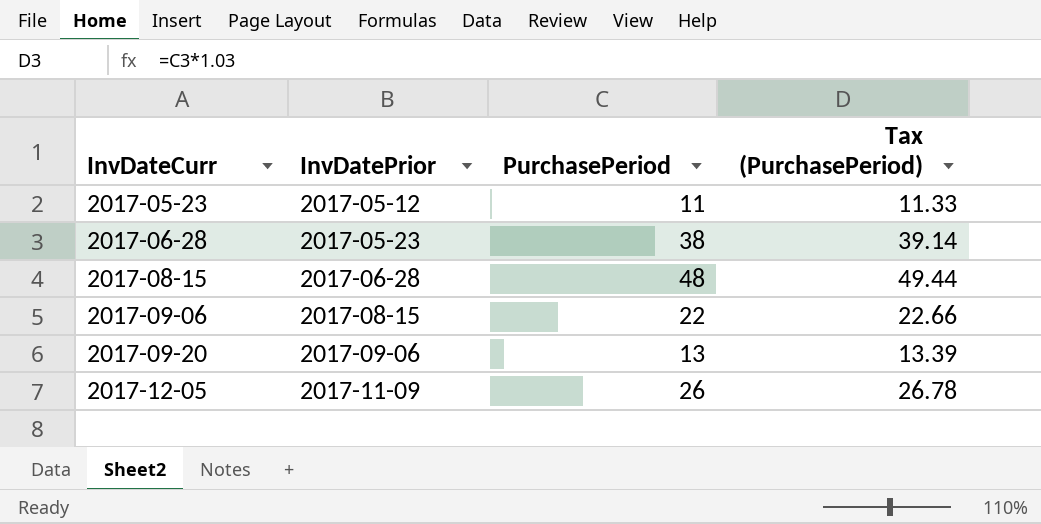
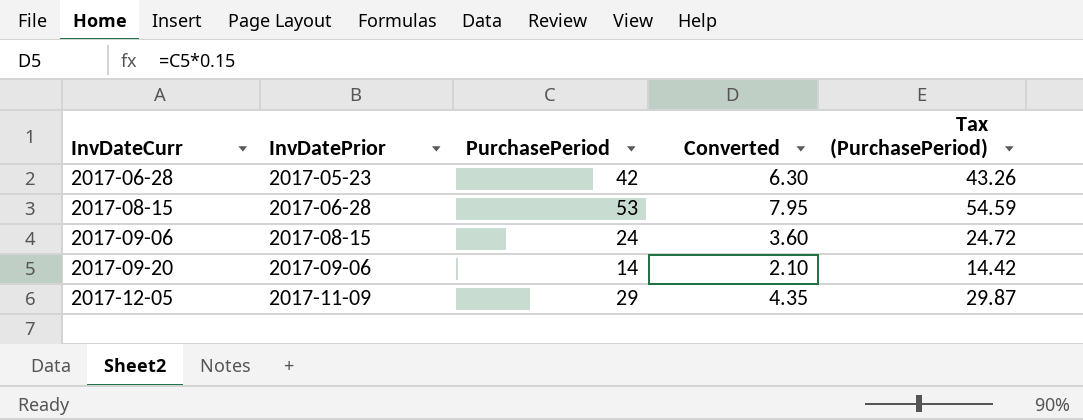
column Converted | formula: none -> [PurchasePeriod] * 0.15
row 2017-05-23: 2017-05-12 | 11 | 11.33 -> none
2017-06-28 | PurchasePeriod: 38 -> 42
2017-06-28 | Tax (PurchasePeriod): 39.14 -> 43.26
2017-08-15 | PurchasePeriod: 48 -> 53
2017-08-15 | Tax (PurchasePeriod): 49.44 -> 54.59
2017-09-06 | PurchasePeriod: 22 -> 24
2017-09-06 | Tax (PurchasePeriod): 22.66 -> 24.72
2017-09-20 | PurchasePeriod: 13 -> 14
2017-09-20 | Tax (PurchasePeriod): 13.39 -> 14.42
2017-12-05 | PurchasePeriod: 26 -> 29
2017-12-05 | Tax (PurchasePeriod): 26.78 -> 29.87

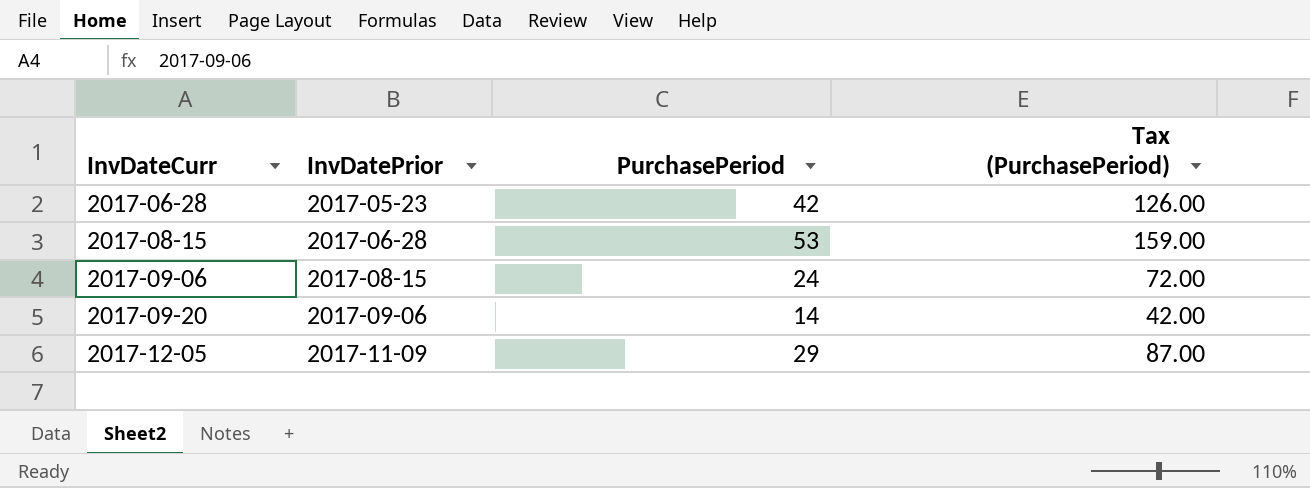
column Converted | formula: [PurchasePeriod] * 0.15 -> none
column Tax (PurchasePeriod) | formula: [PurchasePeriod] * 1.03 -> [PurchasePeriod] * 3

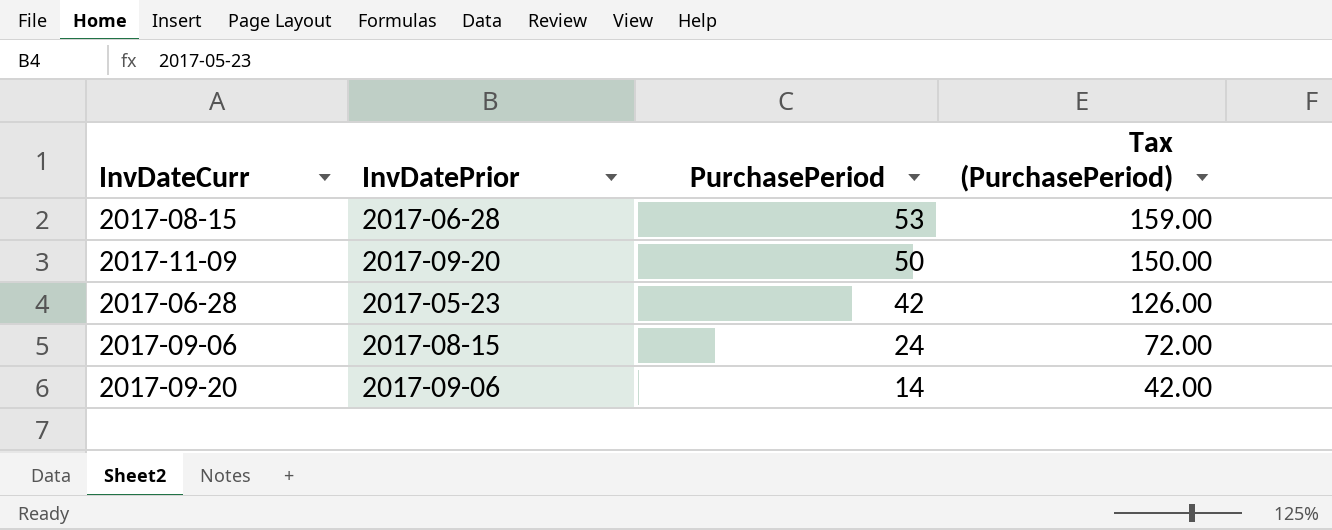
row order: InvDateCurr ascending -> PurchasePeriod descending
row 2017-12-05: 2017-11-09 | 29 | 87.00 -> none
row 2017-11-09: none -> 2017-09-20 | 50 | 150.00

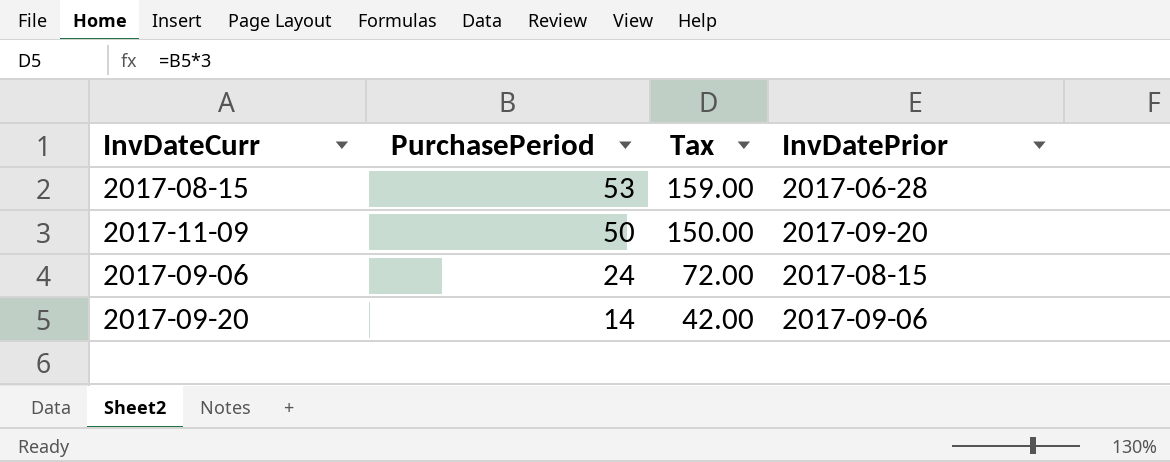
column name: Tax (PurchasePeriod) -> Tax
column InvDatePrior | position: 2 -> 4
row 2017-06-28: 2017-05-23 | 42 | 126.00 -> none

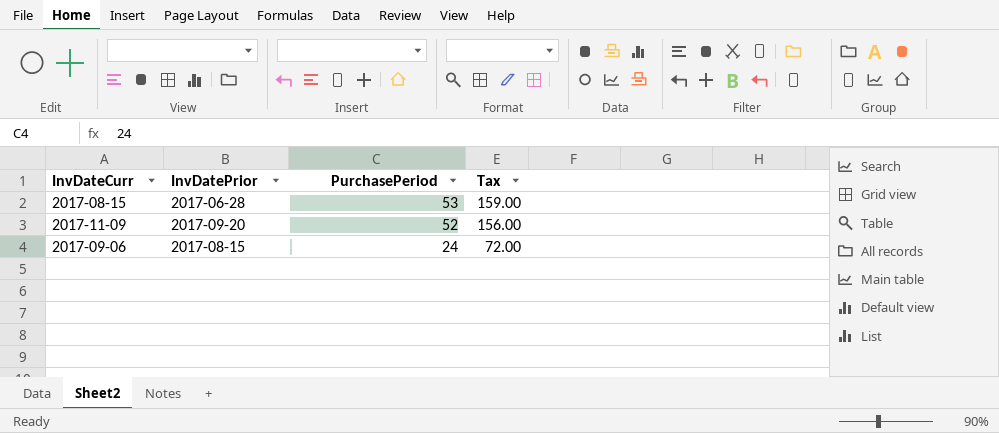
column InvDatePrior | position: 4 -> 2
row 2017-09-20: 14 | 42.00 | 2017-09-06 -> none
2017-11-09 | PurchasePeriod: 50 -> 52
2017-11-09 | Tax: 150.00 -> 156.00

